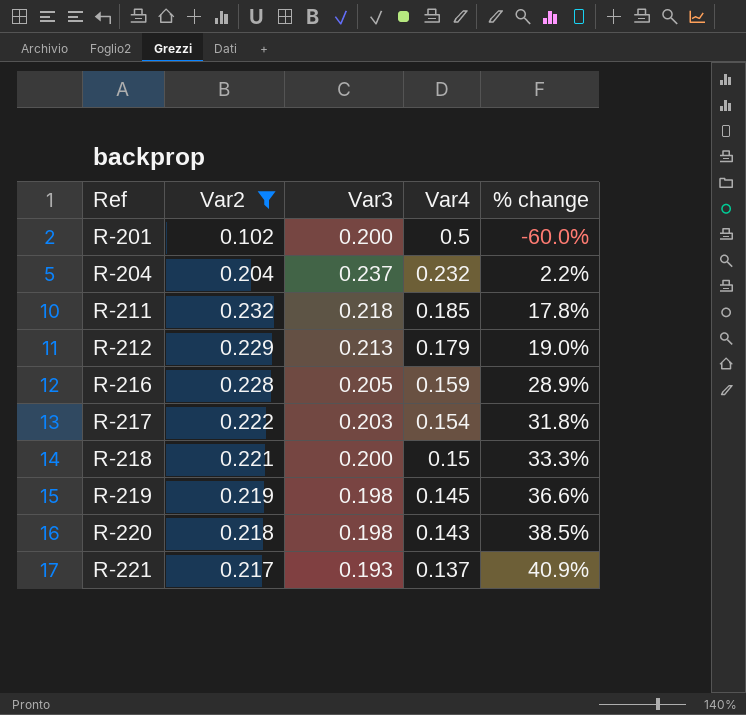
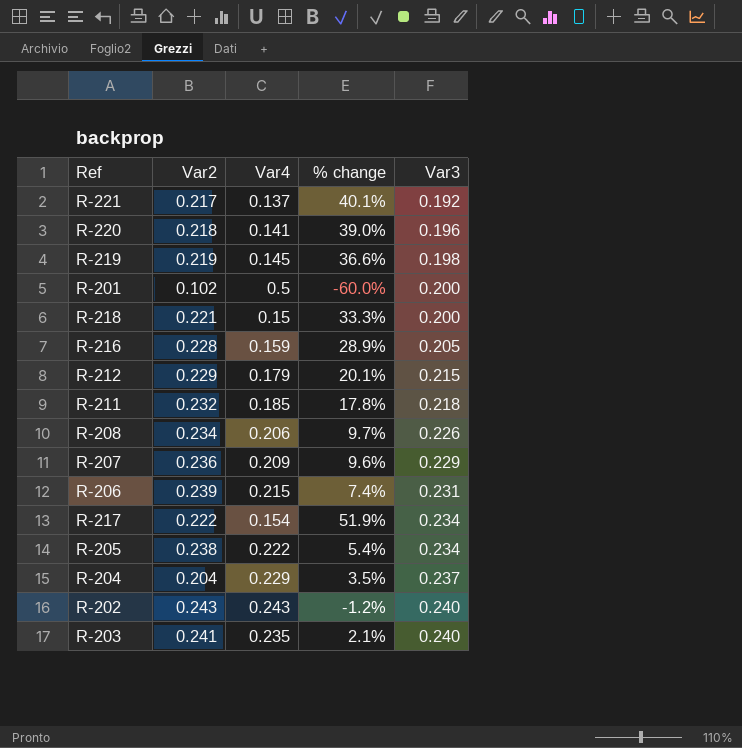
filter: Var2 <= 0.232 -> none
row order: Ref ascending -> Var3 ascending
column Var3 | position: 3 -> 5
R-221 | % change: 40.9% -> 40.1%
R-221 | Var3: 0.193 -> 0.192
R-220 | Var4: 0.143 -> 0.141
R-220 | % change: 38.5% -> 39.0%
R-220 | Var3: 0.198 -> 0.196
R-212 | % change: 19.0% -> 20.1%
R-212 | Var3: 0.213 -> 0.215
R-217 | % change: 31.8% -> 51.9%
R-217 | Var3: 0.203 -> 0.234
R-204 | Var4: 0.232 -> 0.229
R-204 | % change: 2.2% -> 3.5%

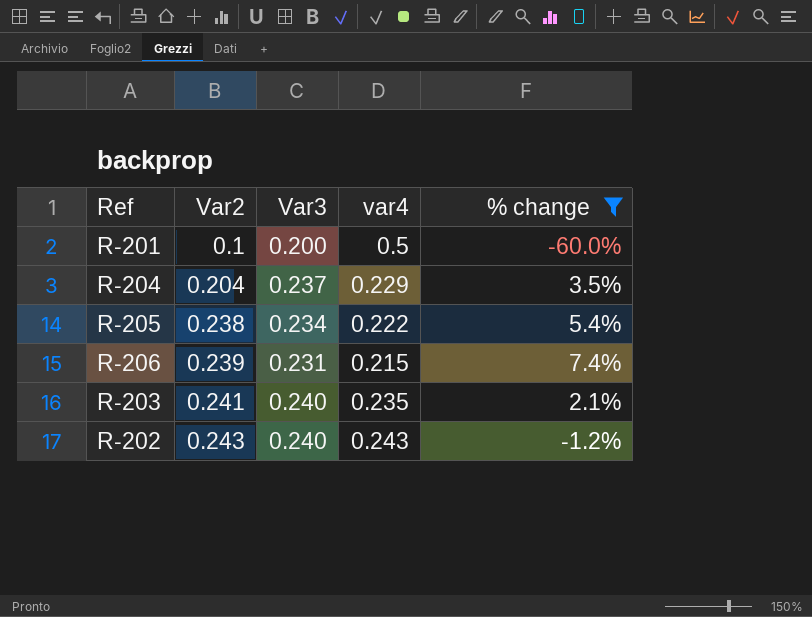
filter: none -> % change <= 7.4%
row order: Var3 ascending -> Var2 ascending
column Var3 | position: 5 -> 3
column name: Var4 -> var4
R-201 | Var2: 0.102 -> 0.1

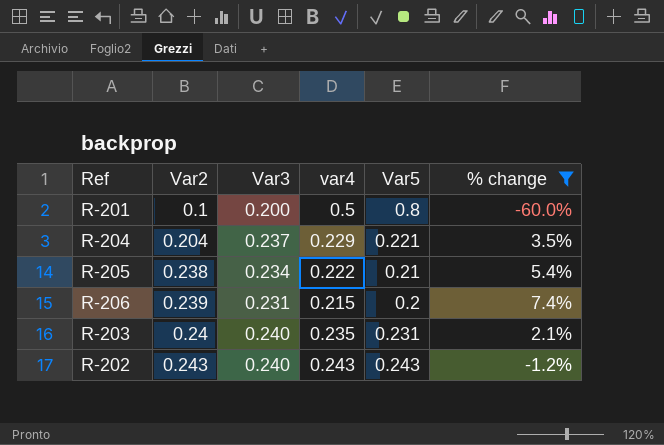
column Var5 | position: none -> 5
R-203 | Var2: 0.241 -> 0.24

